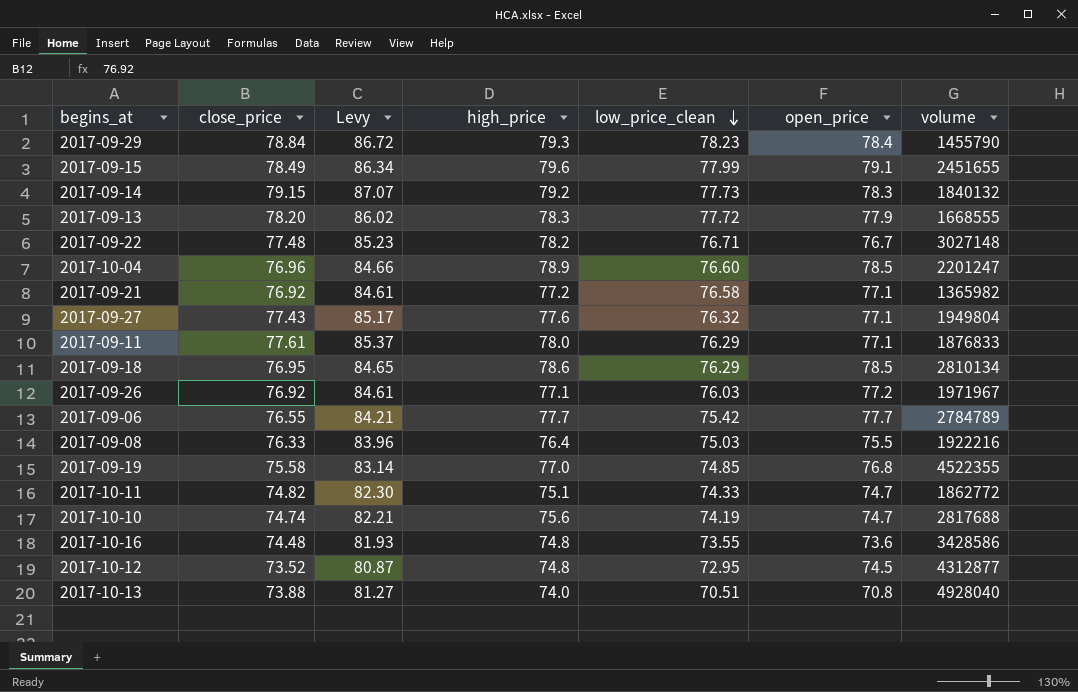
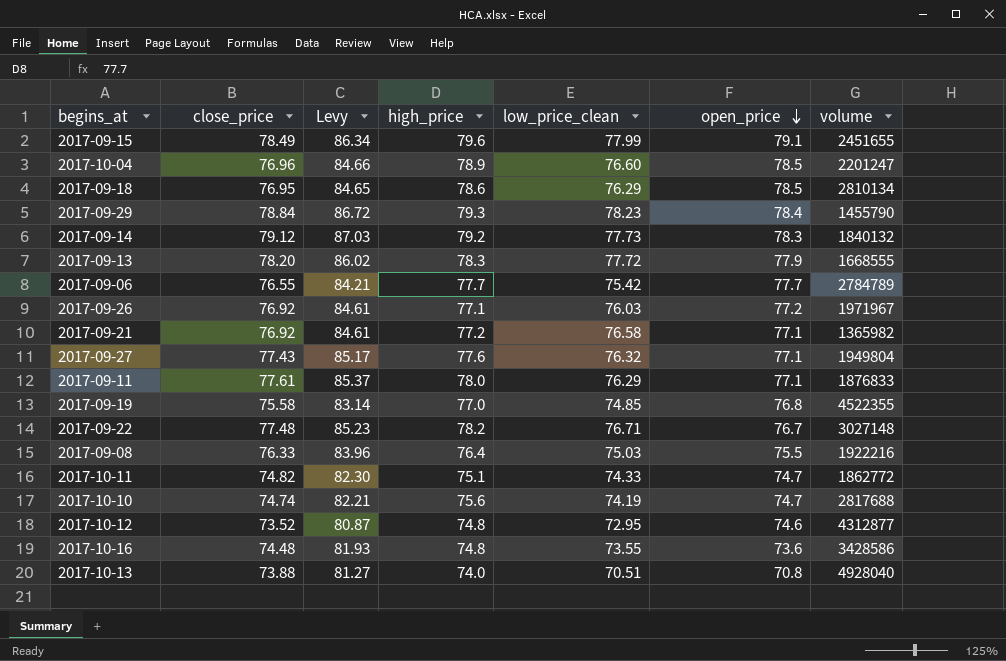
row order: low_price_clean descending -> open_price descending
2017-09-14 | close_price: 79.15 -> 79.12
2017-09-14 | Levy: 87.07 -> 87.03
2017-10-12 | open_price: 74.5 -> 74.6

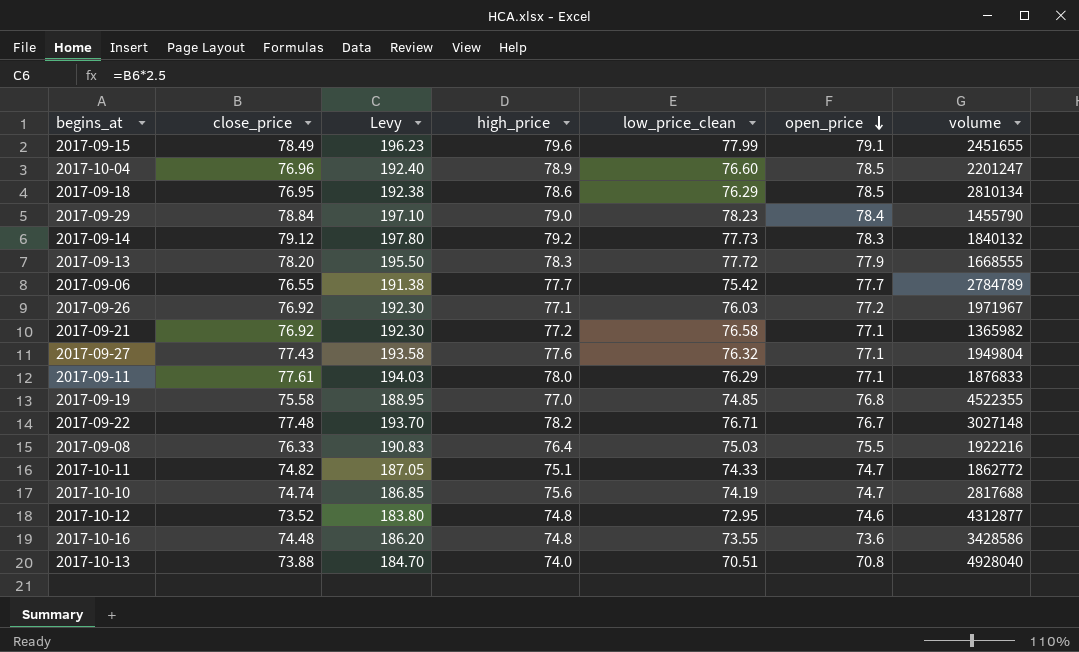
column Levy | formula: [close_price] * 1.1 -> [close_price] * 2.5
2017-09-29 | high_price: 79.3 -> 79.0

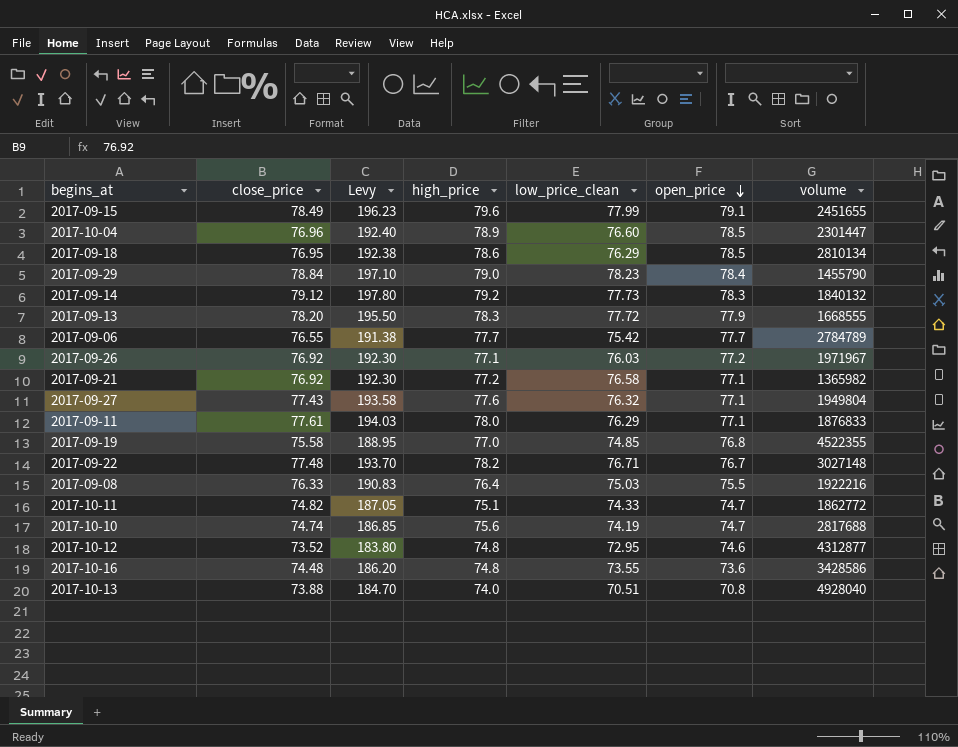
2017-10-04 | volume: 2201247 -> 2301447

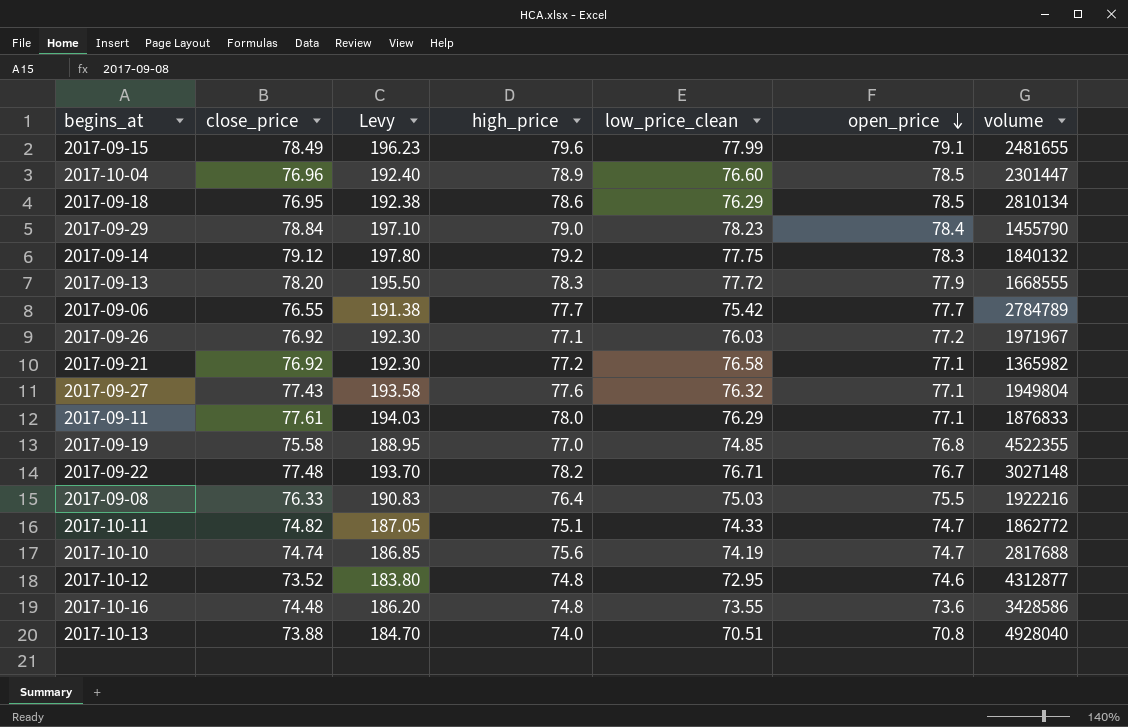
2017-09-15 | volume: 2451655 -> 2481655
2017-09-14 | low_price_clean: 77.73 -> 77.75

